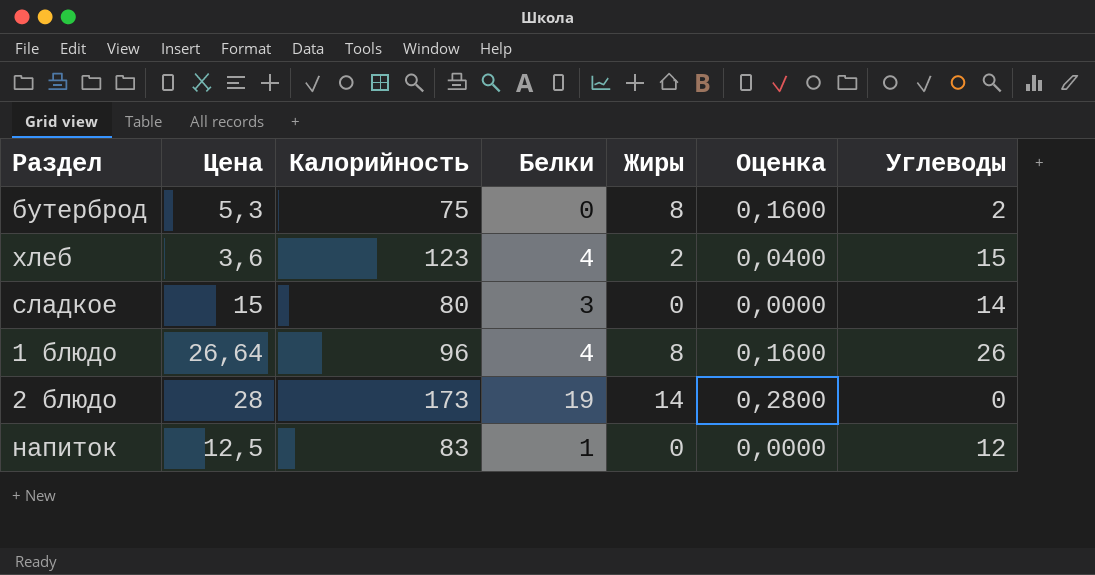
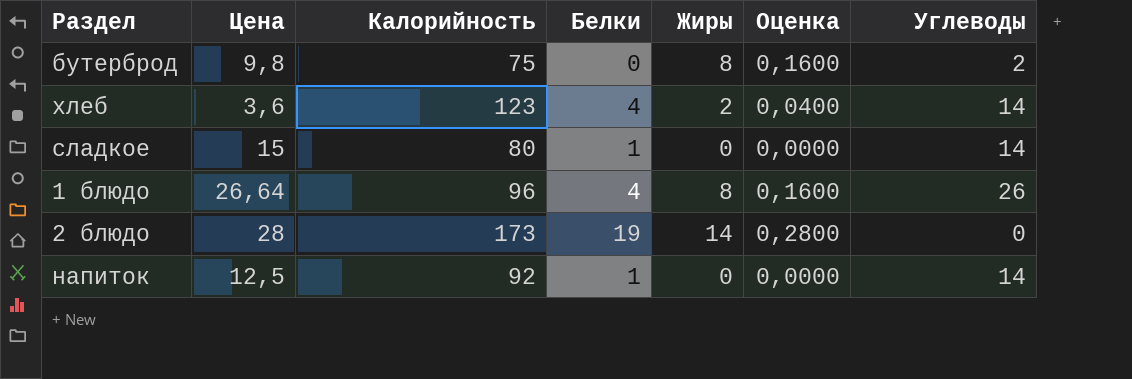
бутерброд | Цена: 5,3 -> 9,8
хлеб | Углеводы: 15 -> 14
сладкое | Белки: 3 -> 1
напиток | Калорийность: 83 -> 92
напиток | Углеводы: 12 -> 14

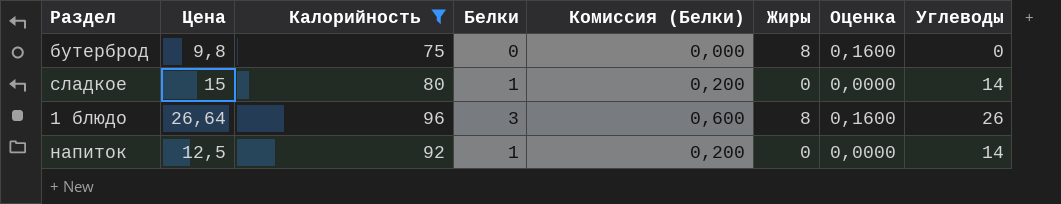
filter: none -> Калорийность <= 96
column Комиссия (Белки) | formula: none -> [Белки] * 0,2
бутерброд | Углеводы: 2 -> 0
1 блюдо | Белки: 4 -> 3

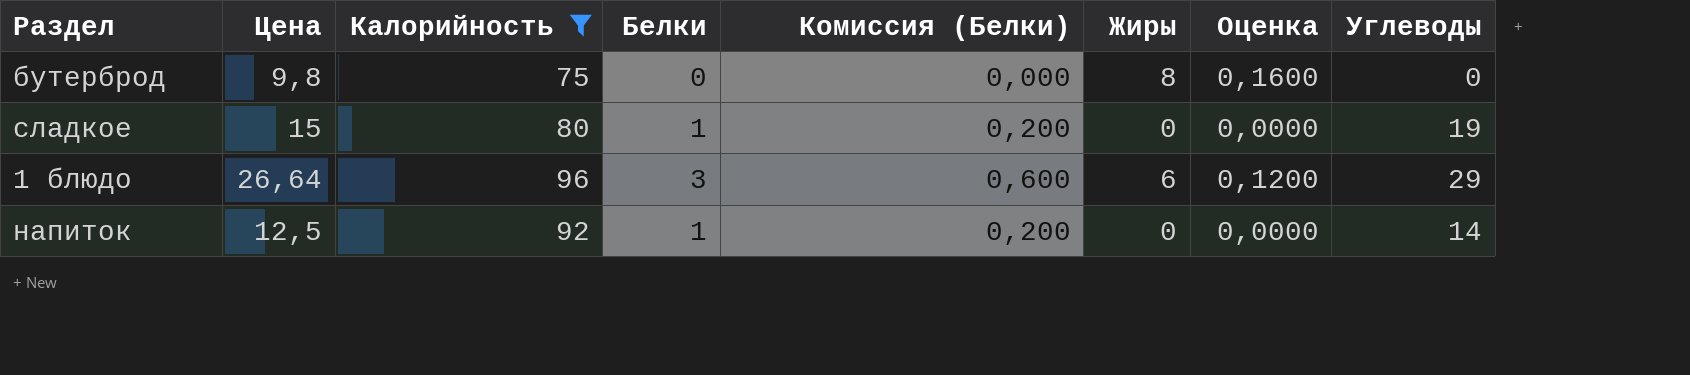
сладкое | Углеводы: 14 -> 19
1 блюдо | Жиры: 8 -> 6
1 блюдо | Оценка: 0,1600 -> 0,1200
1 блюдо | Углеводы: 26 -> 29

